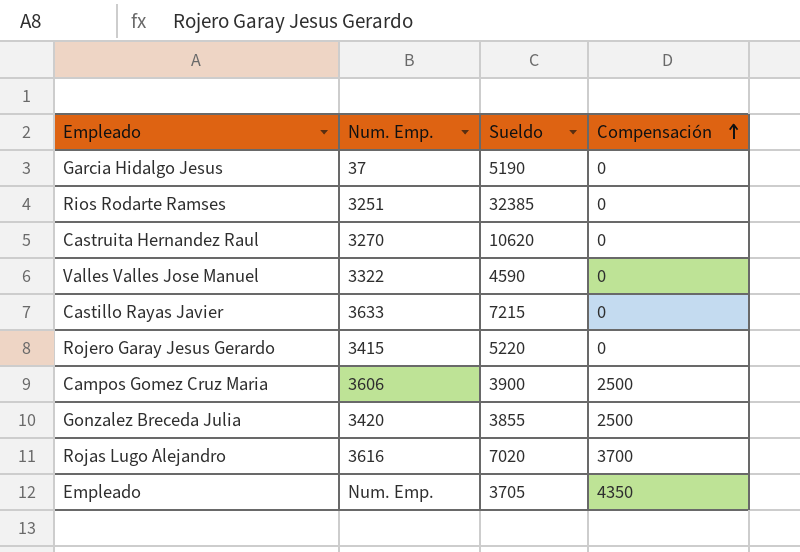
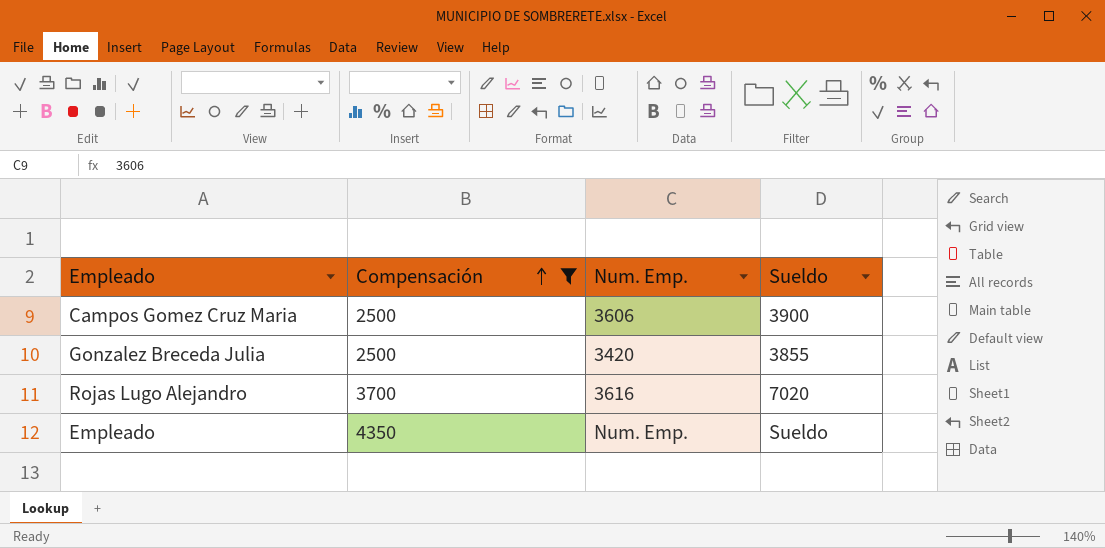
filter: none -> Compensación != 0
column Compensación | position: 4 -> 2
Empleado | Sueldo: 3705 -> Sueldo

